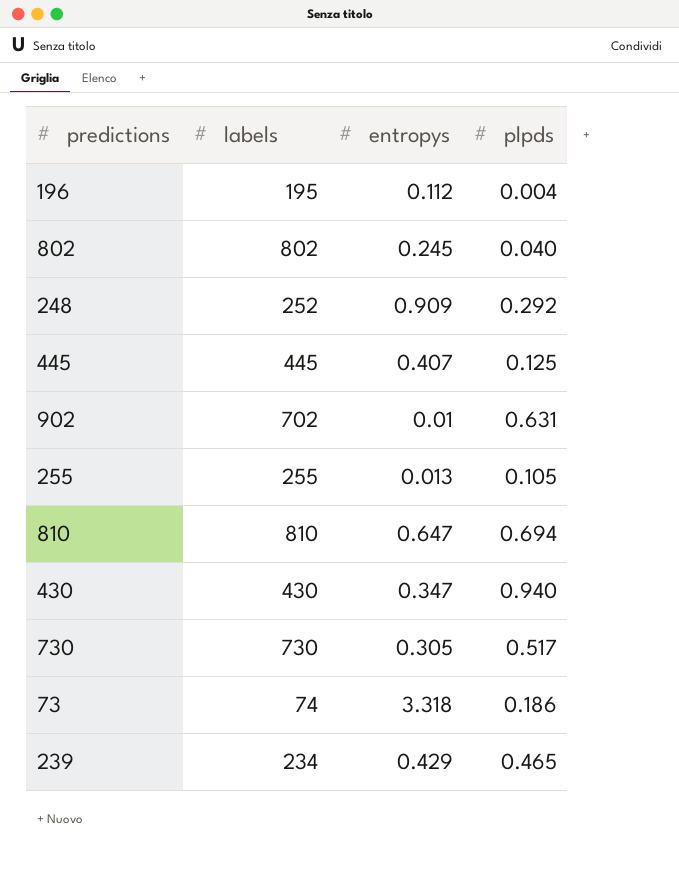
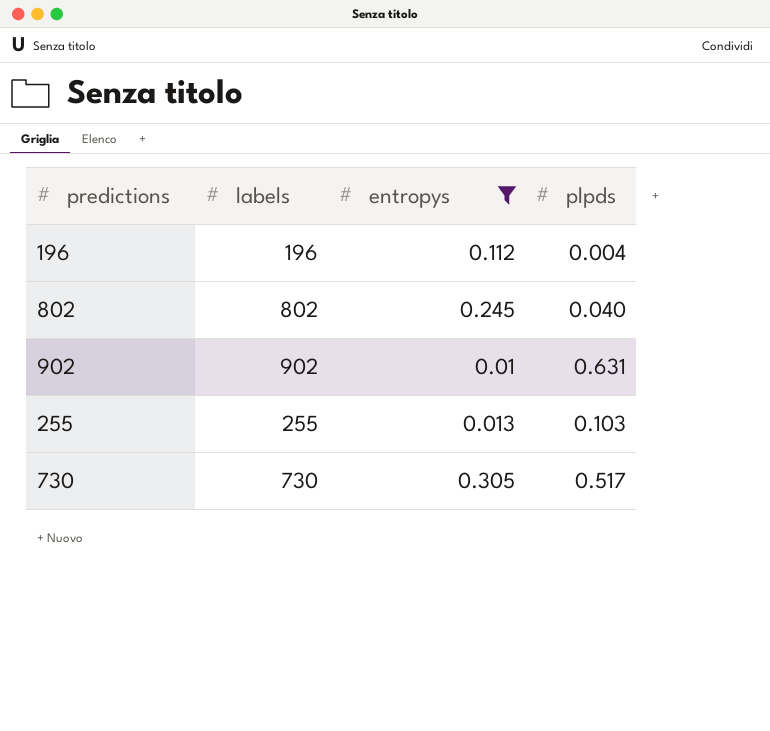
filter: none -> entropys <= 0.305
196 | labels: 195 -> 196
902 | labels: 702 -> 902
255 | plpds: 0.105 -> 0.103

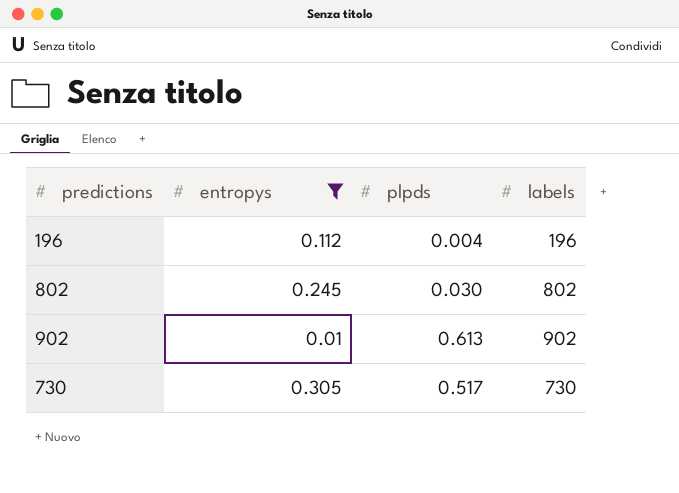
column labels | position: 2 -> 4
row 255: 255 | 0.013 | 0.103 -> none
802 | plpds: 0.040 -> 0.030
902 | plpds: 0.631 -> 0.613

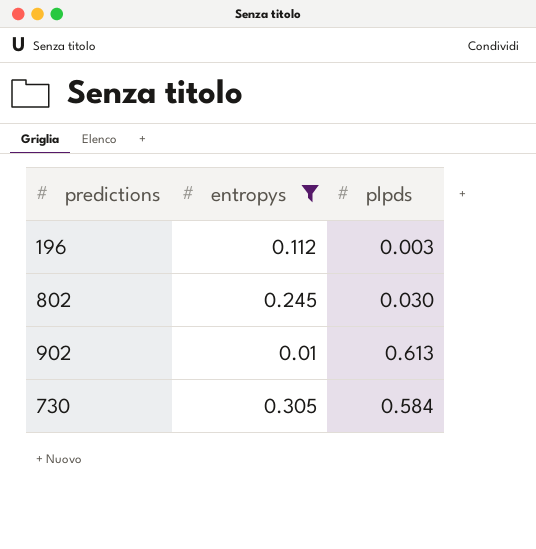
column labels | position: 4 -> none
196 | plpds: 0.004 -> 0.003
730 | plpds: 0.517 -> 0.584

